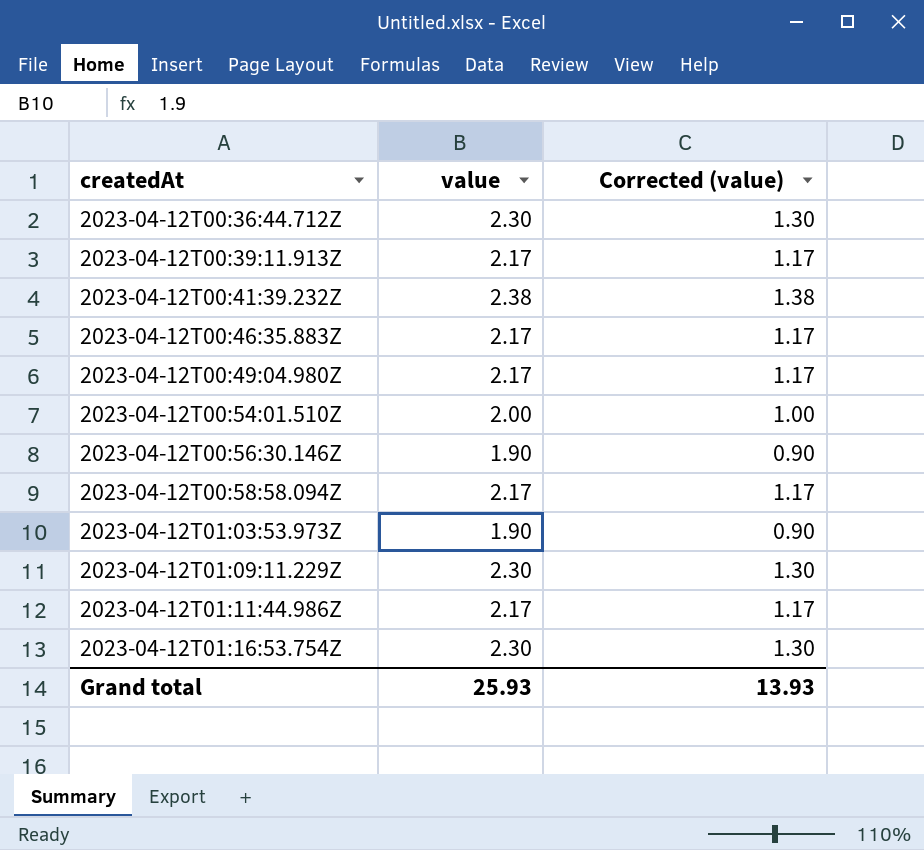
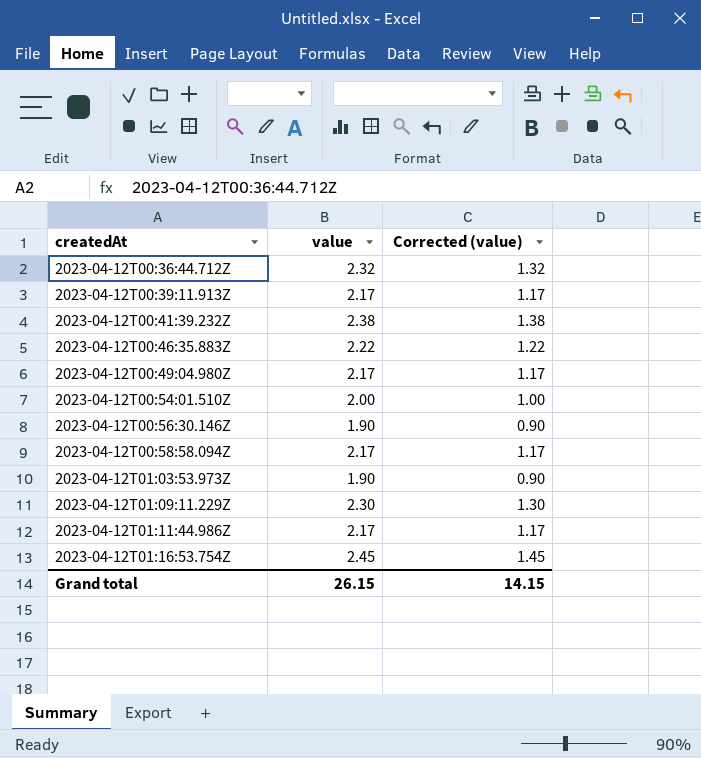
2023-04-12T00:36:44.712Z | value: 2.30 -> 2.32
2023-04-12T00:36:44.712Z | Corrected (value): 1.30 -> 1.32
2023-04-12T00:46:35.883Z | value: 2.17 -> 2.22
2023-04-12T00:46:35.883Z | Corrected (value): 1.17 -> 1.22
2023-04-12T01:16:53.754Z | value: 2.30 -> 2.45
2023-04-12T01:16:53.754Z | Corrected (value): 1.30 -> 1.45
Grand total | value: 25.93 -> 26.15
Grand total | Corrected (value): 13.93 -> 14.15

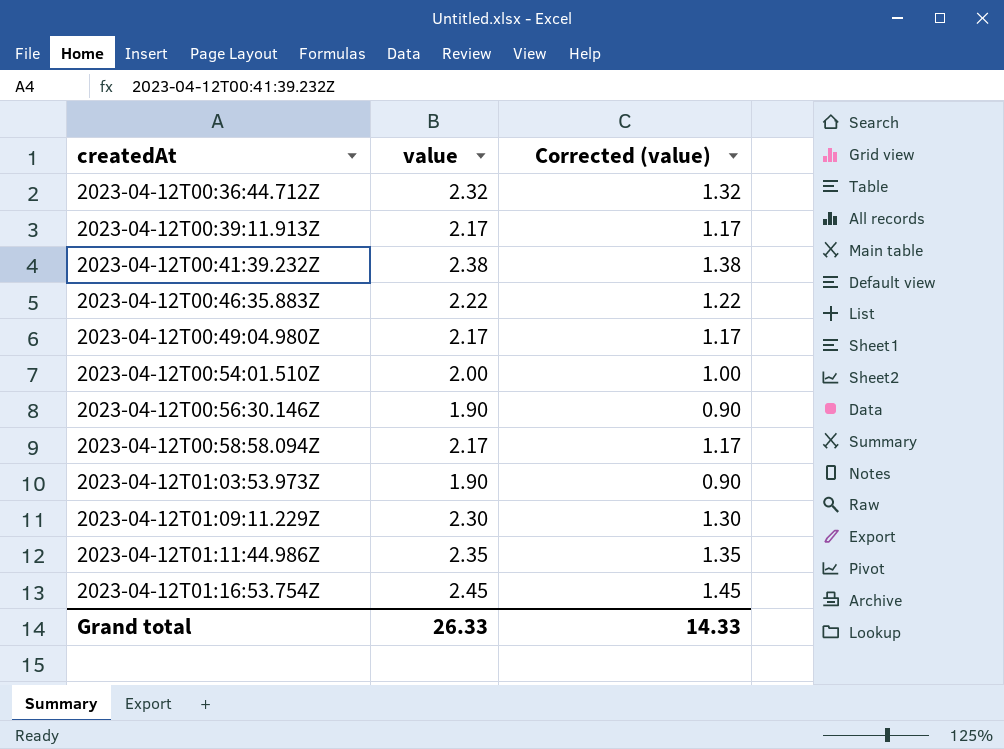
2023-04-12T01:11:44.986Z | value: 2.17 -> 2.35
2023-04-12T01:11:44.986Z | Corrected (value): 1.17 -> 1.35
Grand total | value: 26.15 -> 26.33
Grand total | Corrected (value): 14.15 -> 14.33

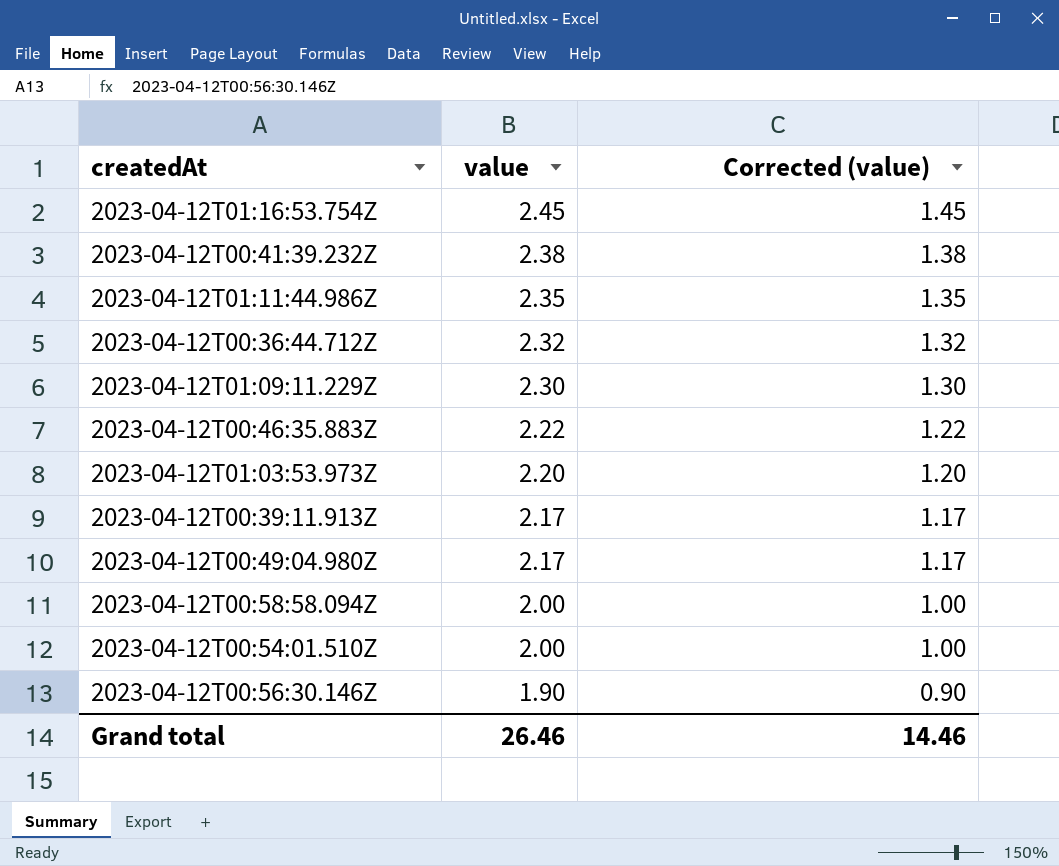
row order: createdAt ascending -> value descending
2023-04-12T01:03:53.973Z | value: 1.90 -> 2.20
2023-04-12T01:03:53.973Z | Corrected (value): 0.90 -> 1.20
2023-04-12T00:58:58.094Z | value: 2.17 -> 2.00
2023-04-12T00:58:58.094Z | Corrected (value): 1.17 -> 1.00
Grand total | value: 26.33 -> 26.46
Grand total | Corrected (value): 14.33 -> 14.46

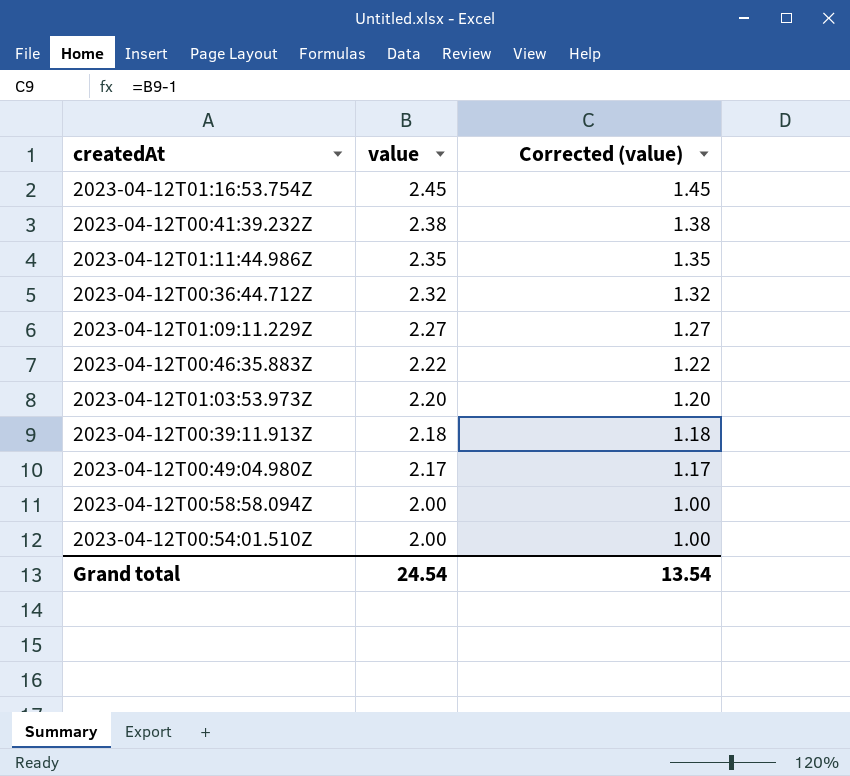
row 2023-04-12T00:56:30.146Z: 1.90 | 0.90 -> none
2023-04-12T01:09:11.229Z | value: 2.30 -> 2.27
2023-04-12T01:09:11.229Z | Corrected (value): 1.30 -> 1.27
2023-04-12T00:39:11.913Z | value: 2.17 -> 2.18
2023-04-12T00:39:11.913Z | Corrected (value): 1.17 -> 1.18
Grand total | value: 26.46 -> 24.54
Grand total | Corrected (value): 14.46 -> 13.54

